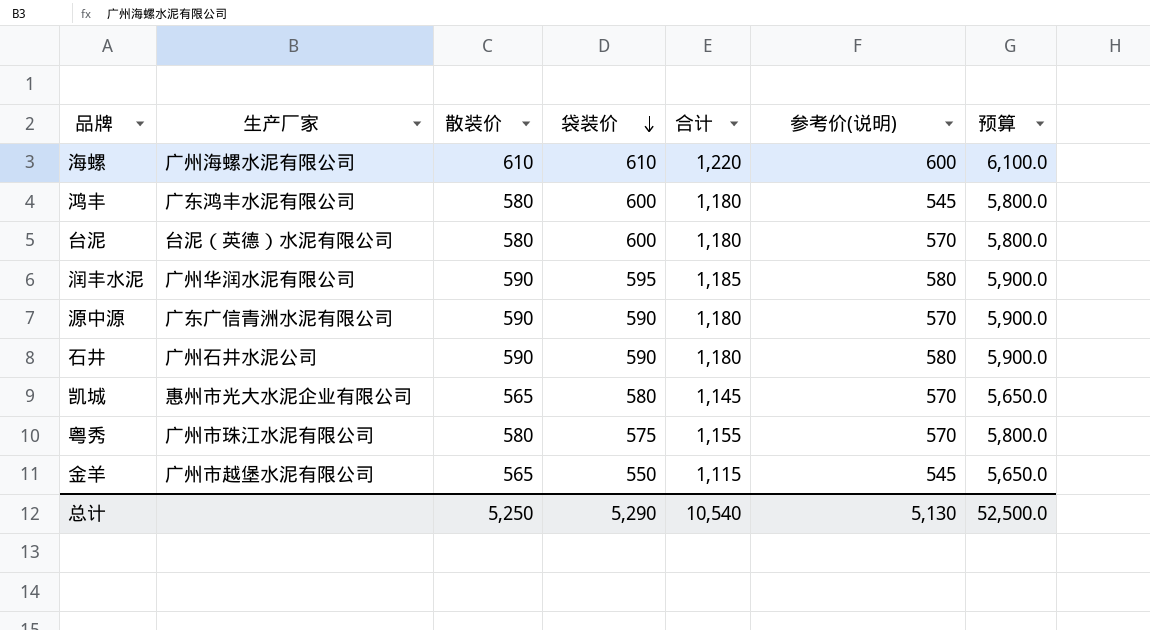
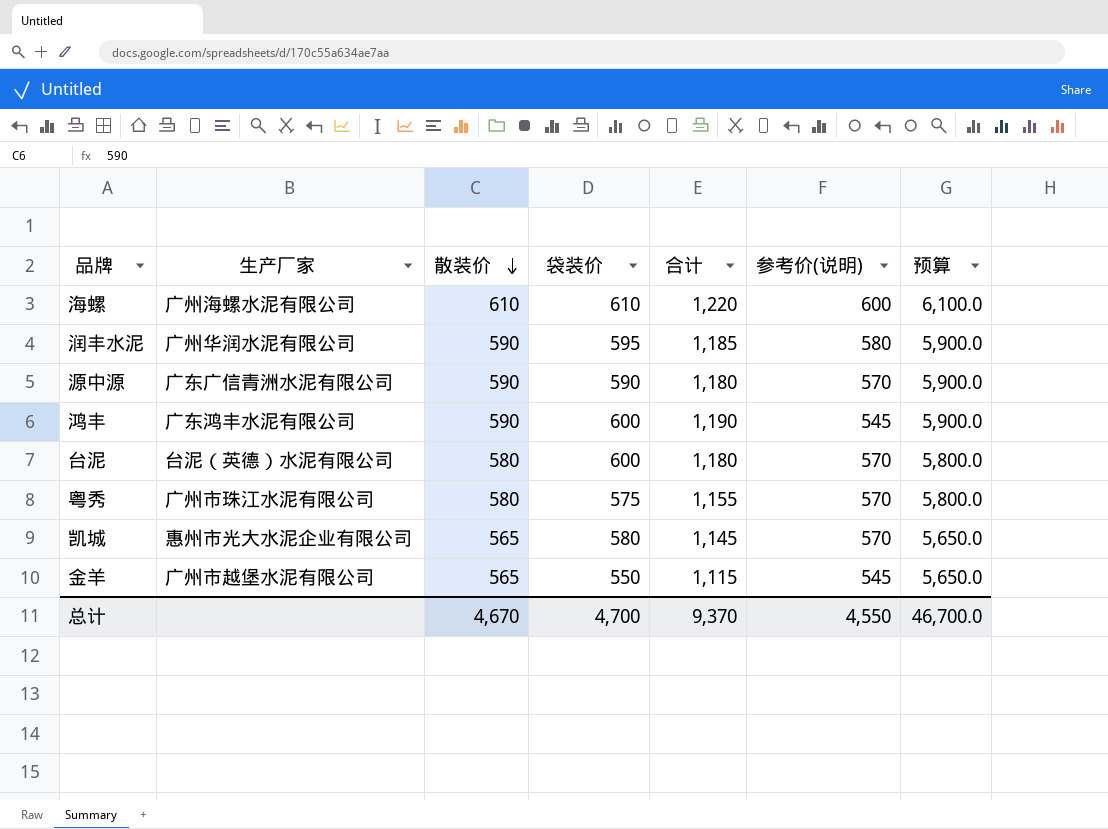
row order: 袋装价 descending -> 散装价 descending
row 石井: 广州石井水泥公司 | 590 | 590 | 1,180 | 580 | 5,900.0 -> none
鸿丰 | 散装价: 580 -> 590
鸿丰 | 合计: 1,180 -> 1,190
鸿丰 | 预算: 5,800.0 -> 5,900.0
总计 | 散装价: 5,250 -> 4,670
总计 | 袋装价: 5,290 -> 4,700
总计 | 合计: 10,540 -> 9,370
总计 | 参考价(说明): 5,130 -> 4,550
总计 | 预算: 52,500.0 -> 46,700.0

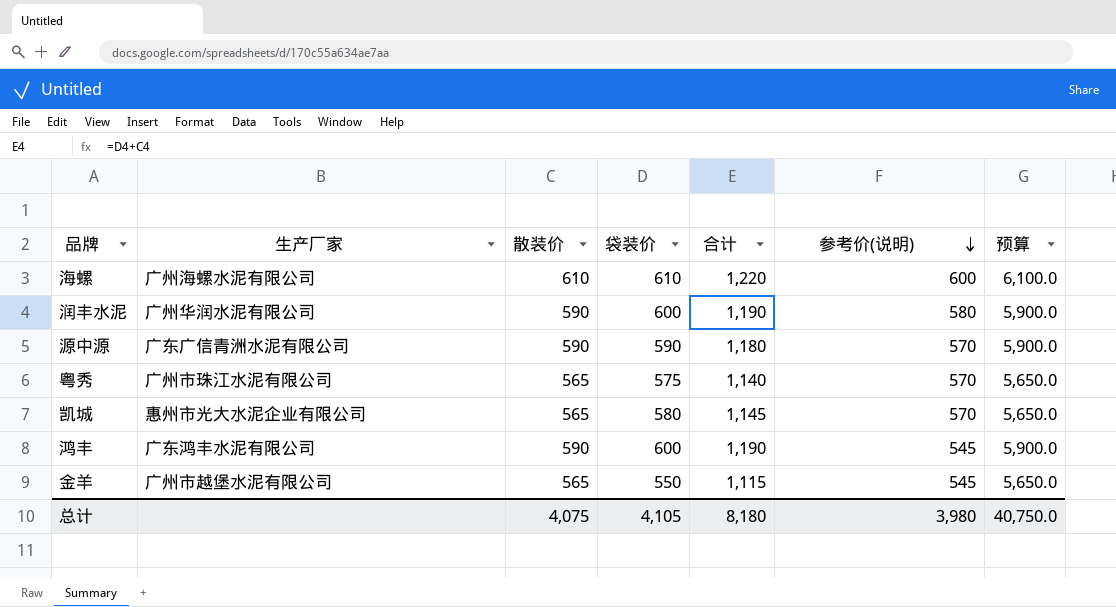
row order: 散装价 descending -> 参考价(说明) descending
row 台泥: 台泥（英德）水泥有限公司 | 580 | 600 | 1,180 | 570 | 5,800.0 -> none
润丰水泥 | 袋装价: 595 -> 600
润丰水泥 | 合计: 1,185 -> 1,190
粤秀 | 散装价: 580 -> 565
粤秀 | 合计: 1,155 -> 1,140
粤秀 | 预算: 5,800.0 -> 5,650.0
总计 | 散装价: 4,670 -> 4,075
总计 | 袋装价: 4,700 -> 4,105
总计 | 合计: 9,370 -> 8,180
总计 | 参考价(说明): 4,550 -> 3,980
总计 | 预算: 46,700.0 -> 40,750.0

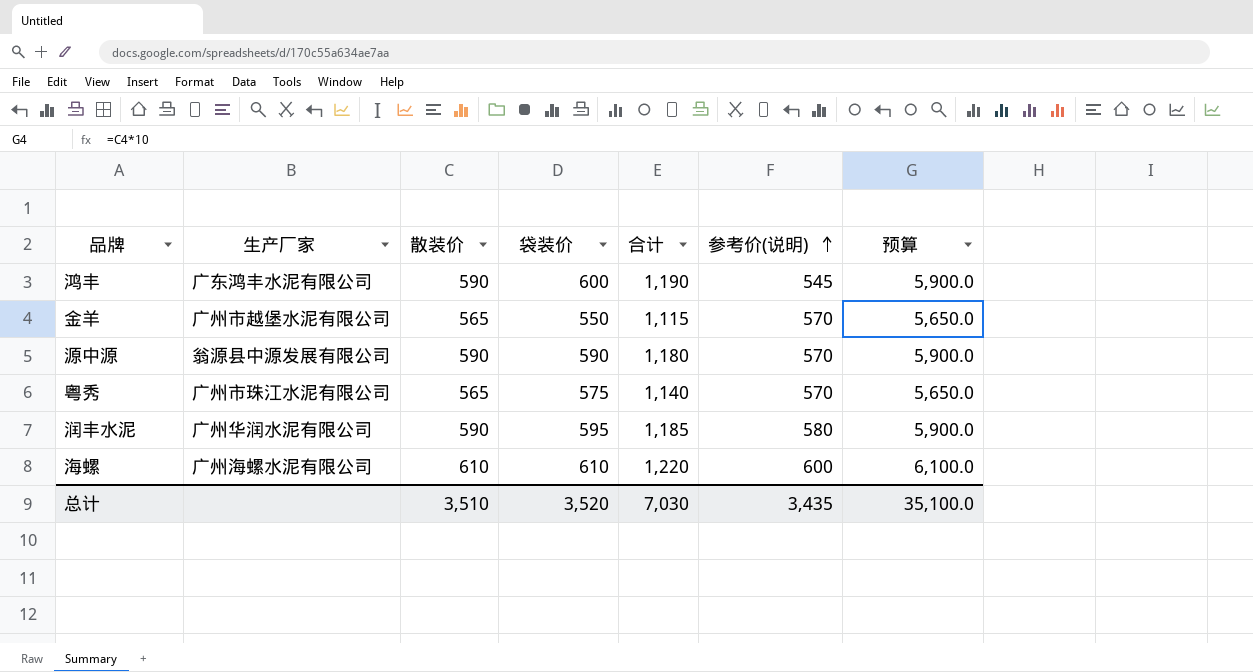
row order: 参考价(说明) descending -> 参考价(说明) ascending
row 凯城: 惠州市光大水泥企业有限公司 | 565 | 580 | 1,145 | 570 | 5,650.0 -> none
金羊 | 参考价(说明): 545 -> 570
源中源 | 生产厂家: 广东广信青洲水泥有限公司 -> 翁源县中源发展有限公司
润丰水泥 | 袋装价: 600 -> 595
润丰水泥 | 合计: 1,190 -> 1,185
总计 | 散装价: 4,075 -> 3,510
总计 | 袋装价: 4,105 -> 3,520
总计 | 合计: 8,180 -> 7,030
总计 | 参考价(说明): 3,980 -> 3,435
总计 | 预算: 40,750.0 -> 35,100.0

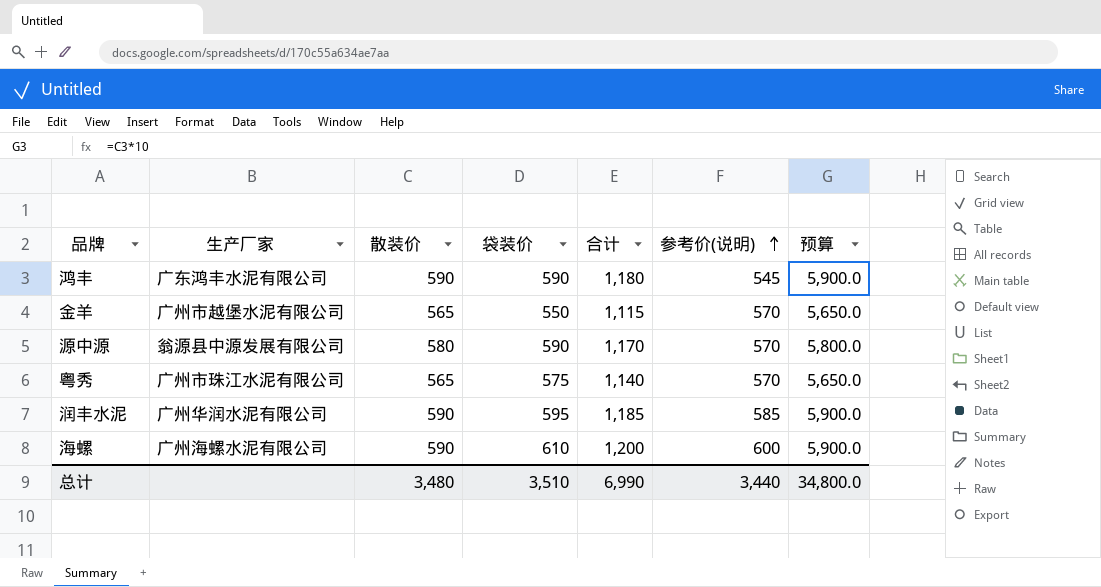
鸿丰 | 袋装价: 600 -> 590
鸿丰 | 合计: 1,190 -> 1,180
源中源 | 散装价: 590 -> 580
源中源 | 合计: 1,180 -> 1,170
源中源 | 预算: 5,900.0 -> 5,800.0
润丰水泥 | 参考价(说明): 580 -> 585
海螺 | 散装价: 610 -> 590
海螺 | 合计: 1,220 -> 1,200
海螺 | 预算: 6,100.0 -> 5,900.0
总计 | 散装价: 3,510 -> 3,480
总计 | 袋装价: 3,520 -> 3,510
总计 | 合计: 7,030 -> 6,990
总计 | 参考价(说明): 3,435 -> 3,440
总计 | 预算: 35,100.0 -> 34,800.0

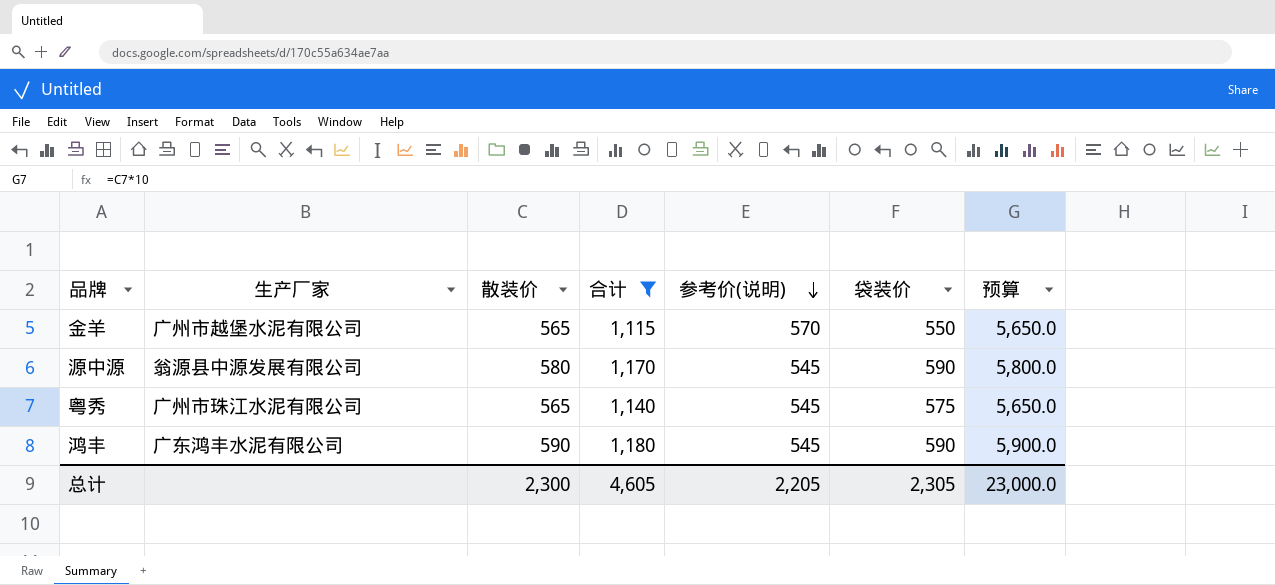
filter: none -> 合计 <= 1,180
row order: 参考价(说明) ascending -> 参考价(说明) descending
column 袋装价 | position: 4 -> 6
源中源 | 参考价(说明): 570 -> 545
粤秀 | 参考价(说明): 570 -> 545
总计 | 散装价: 3,480 -> 2,300
总计 | 合计: 6,990 -> 4,605
总计 | 参考价(说明): 3,440 -> 2,205
总计 | 袋装价: 3,510 -> 2,305
总计 | 预算: 34,800.0 -> 23,000.0

